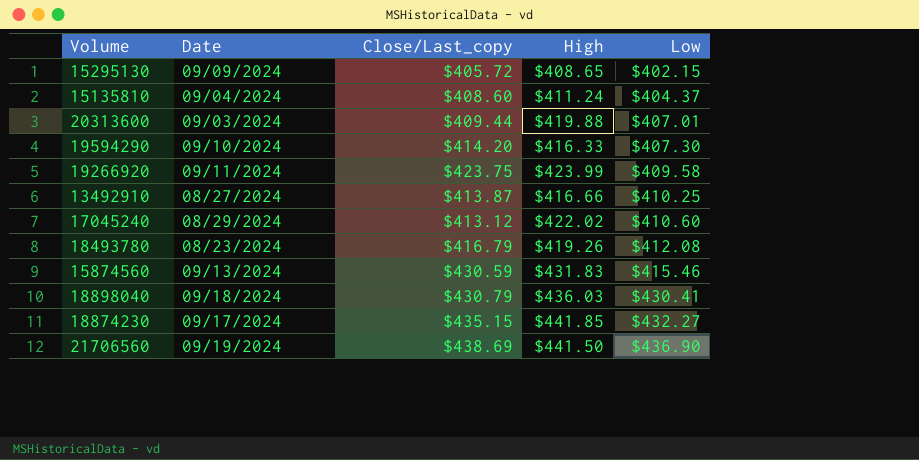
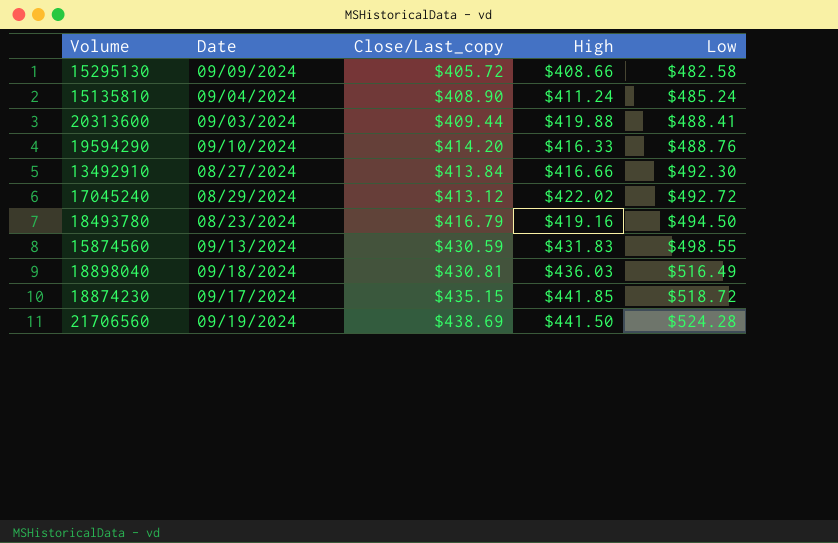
row 19266920: 09/11/2024 | $423.75 | $423.99 | $409.58 -> none
15295130 | High: $408.65 -> $408.66
15295130 | Low: $402.15 -> $482.58
15135810 | Close/Last_copy: $408.60 -> $408.90
15135810 | Low: $404.37 -> $485.24
20313600 | Low: $407.01 -> $488.41
19594290 | Low: $407.30 -> $488.76
13492910 | Close/Last_copy: $413.87 -> $413.84
13492910 | Low: $410.25 -> $492.30
17045240 | Low: $410.60 -> $492.72
18493780 | High: $419.26 -> $419.16
18493780 | Low: $412.08 -> $494.50
15874560 | Low: $415.46 -> $498.55
18898040 | Close/Last_copy: $430.79 -> $430.81
18898040 | Low: $430.41 -> $516.49
18874230 | Low: $432.27 -> $518.72
21706560 | Low: $436.90 -> $524.28

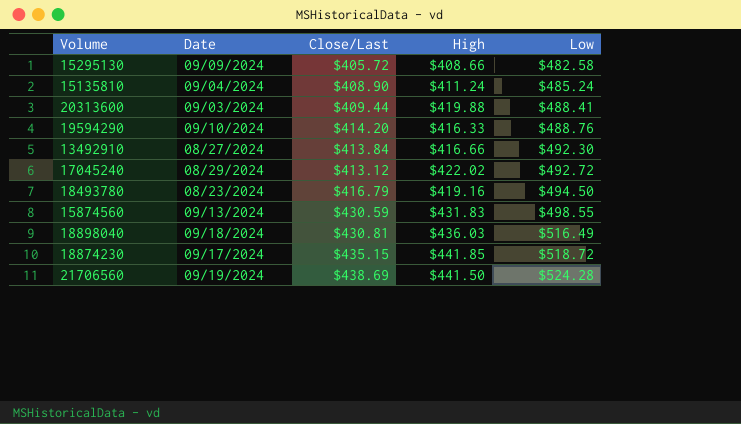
column name: Close/Last_copy -> Close/Last

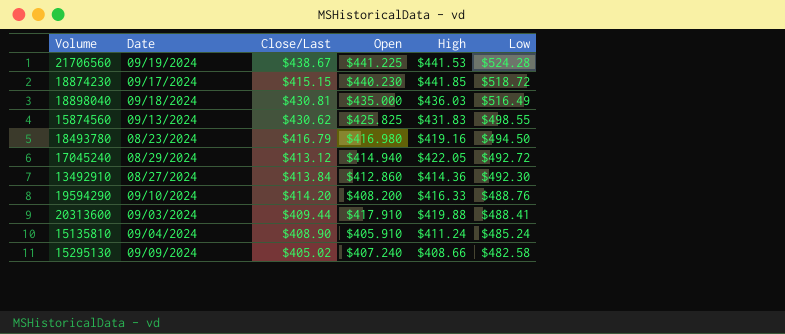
row order: Low ascending -> Low descending
column Open | position: none -> 4
21706560 | Close/Last: $438.69 -> $438.67
21706560 | High: $441.50 -> $441.53
18874230 | Close/Last: $435.15 -> $415.15
15874560 | Close/Last: $430.59 -> $430.62
17045240 | High: $422.02 -> $422.05
13492910 | High: $416.66 -> $414.36
15295130 | Close/Last: $405.72 -> $405.02

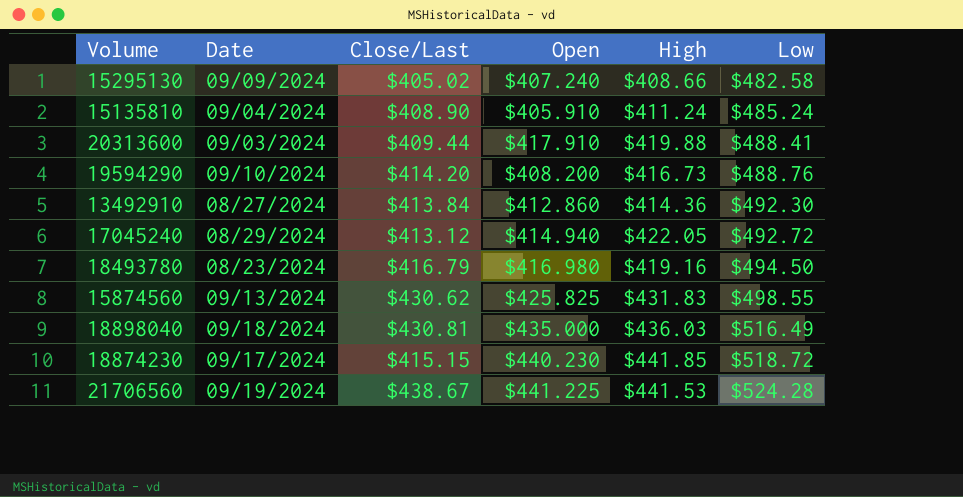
row order: Low descending -> Low ascending
19594290 | High: $416.33 -> $416.73

